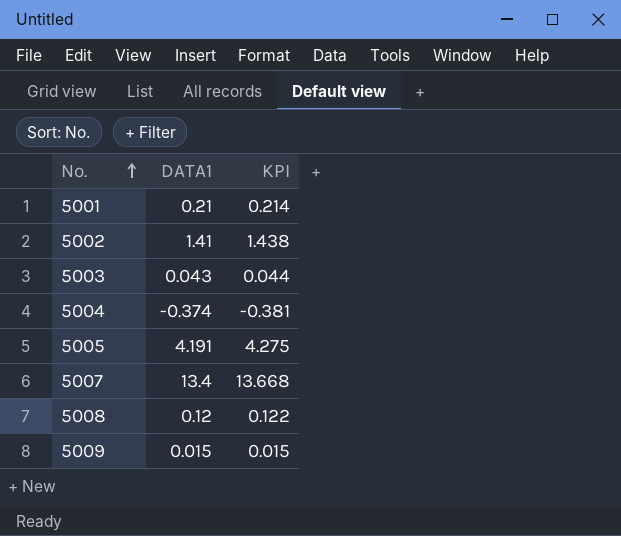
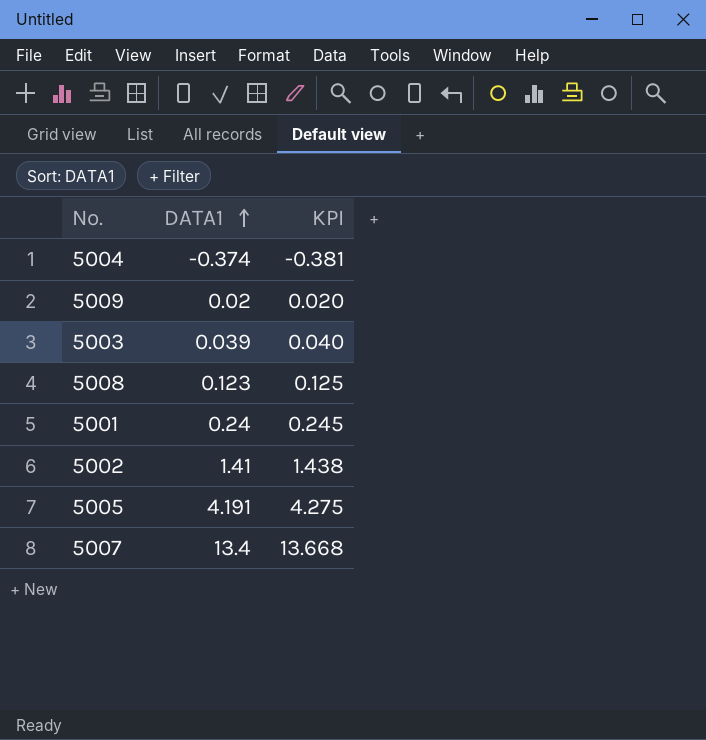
row order: No. ascending -> DATA1 ascending
5009 | DATA1: 0.015 -> 0.02
5009 | KPI: 0.015 -> 0.020
5003 | DATA1: 0.043 -> 0.039
5003 | KPI: 0.044 -> 0.040
5008 | DATA1: 0.12 -> 0.123
5008 | KPI: 0.122 -> 0.125
5001 | DATA1: 0.21 -> 0.24
5001 | KPI: 0.214 -> 0.245

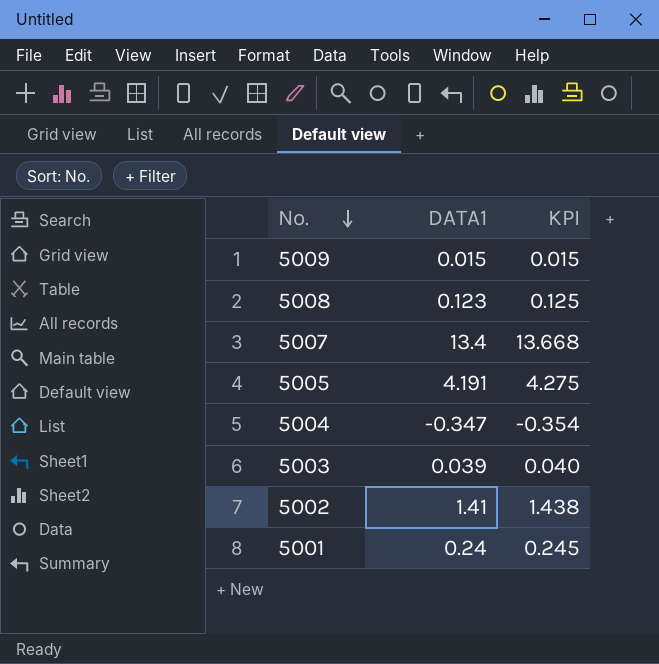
row order: DATA1 ascending -> No. descending
5009 | DATA1: 0.02 -> 0.015
5009 | KPI: 0.020 -> 0.015
5004 | DATA1: -0.374 -> -0.347
5004 | KPI: -0.381 -> -0.354

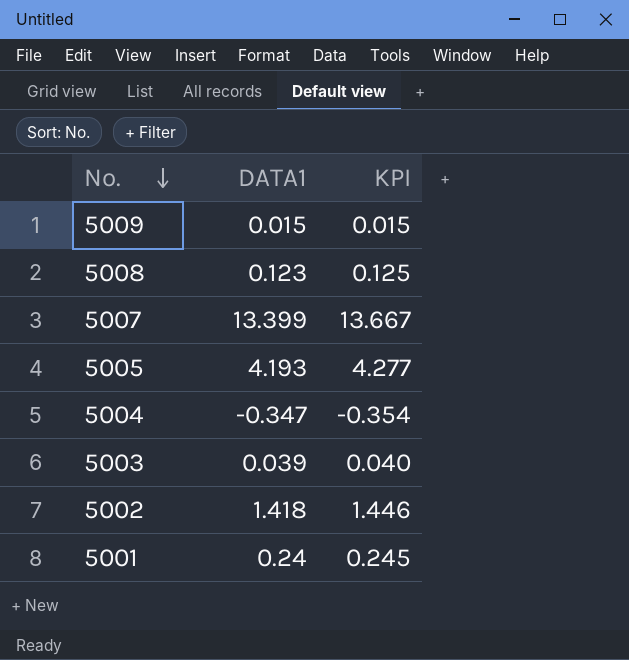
5007 | DATA1: 13.4 -> 13.399
5007 | KPI: 13.668 -> 13.667
5005 | DATA1: 4.191 -> 4.193
5005 | KPI: 4.275 -> 4.277
5002 | DATA1: 1.41 -> 1.418
5002 | KPI: 1.438 -> 1.446

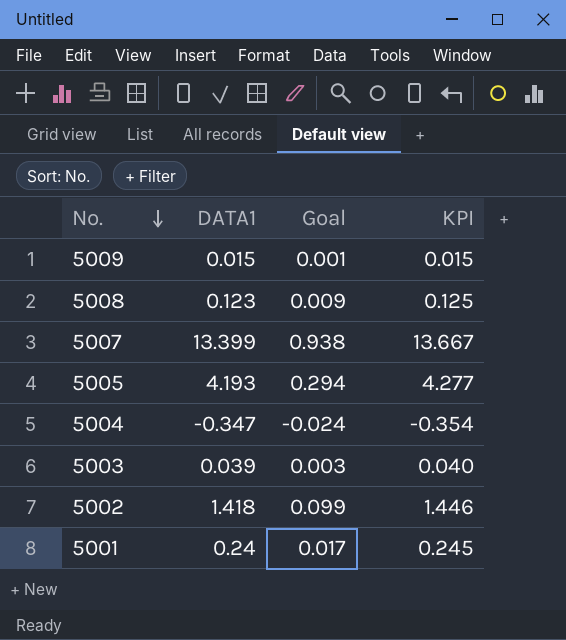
column Goal | formula: none -> [DATA1] * 0.07

